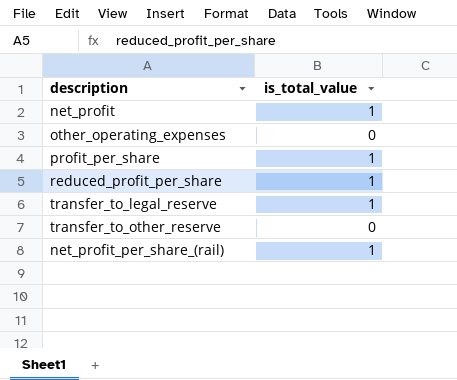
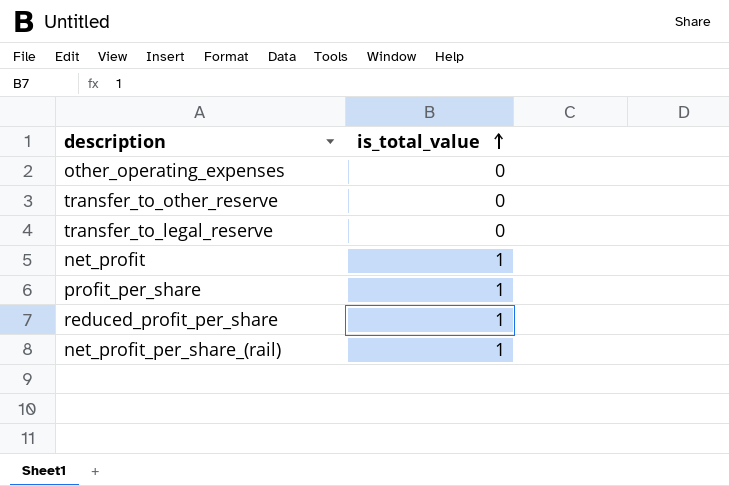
row order: none -> is_total_value ascending
transfer_to_legal_reserve | is_total_value: 1 -> 0

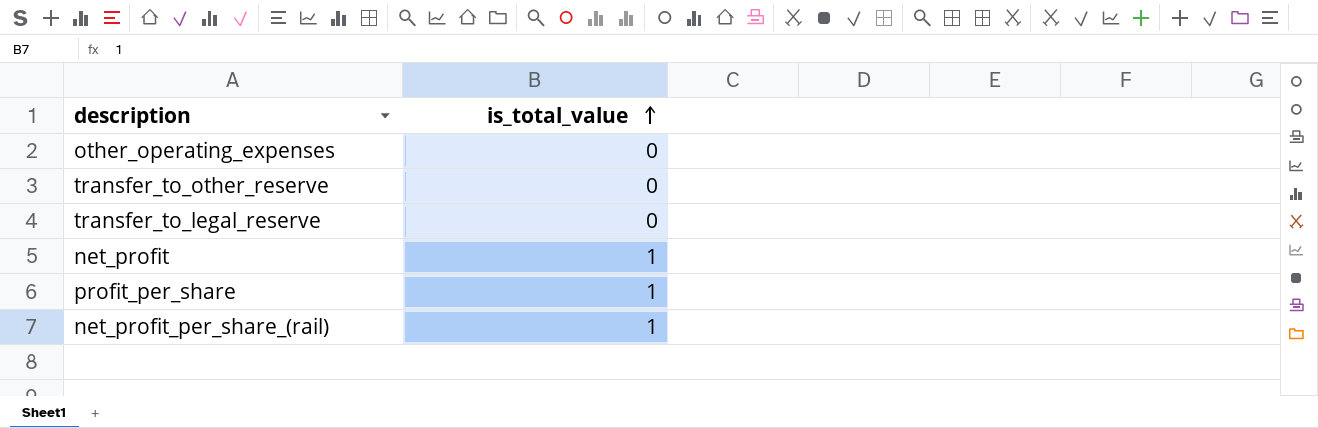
row reduced_profit_per_share: 1 -> none

